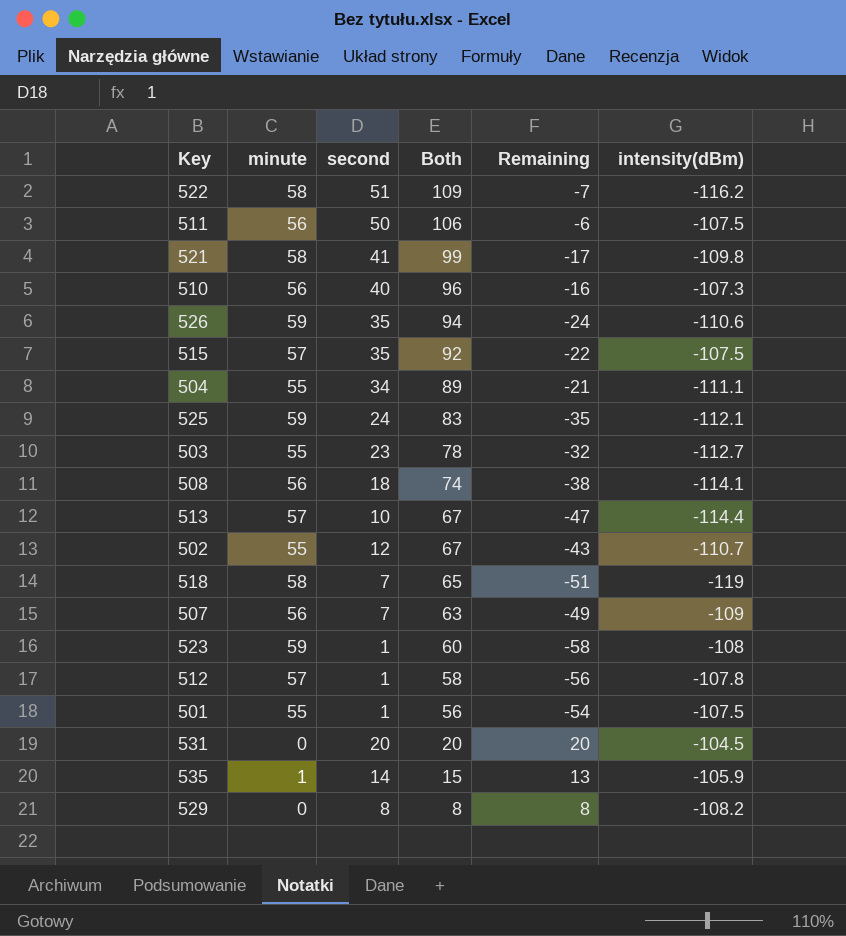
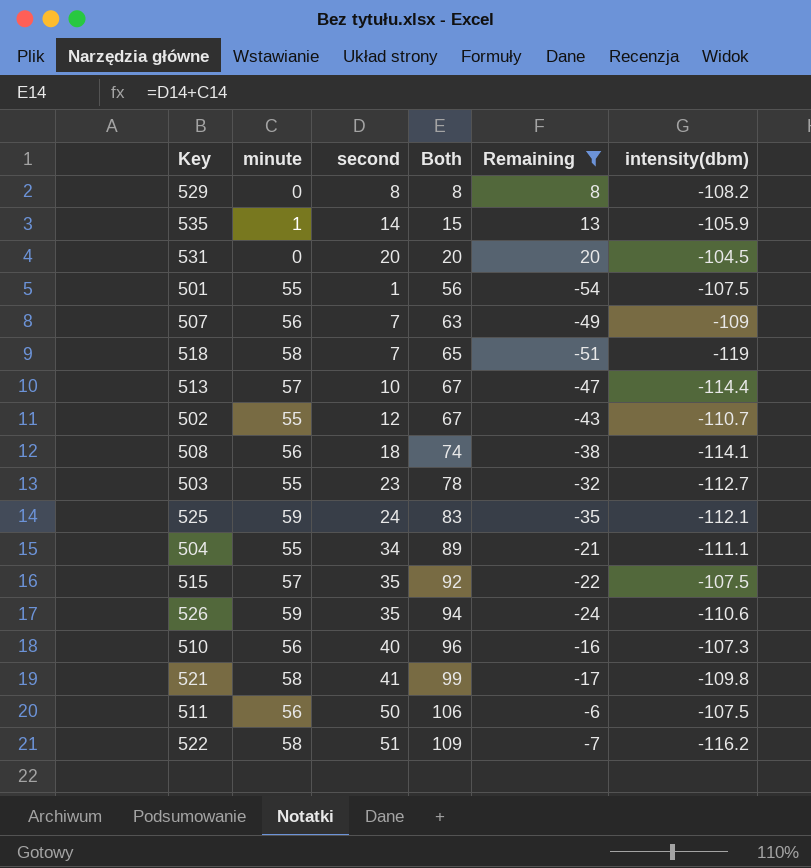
filter: none -> Remaining >= -54
row order: Both descending -> Both ascending
column name: intensity(dBm) -> intensity(dbm)

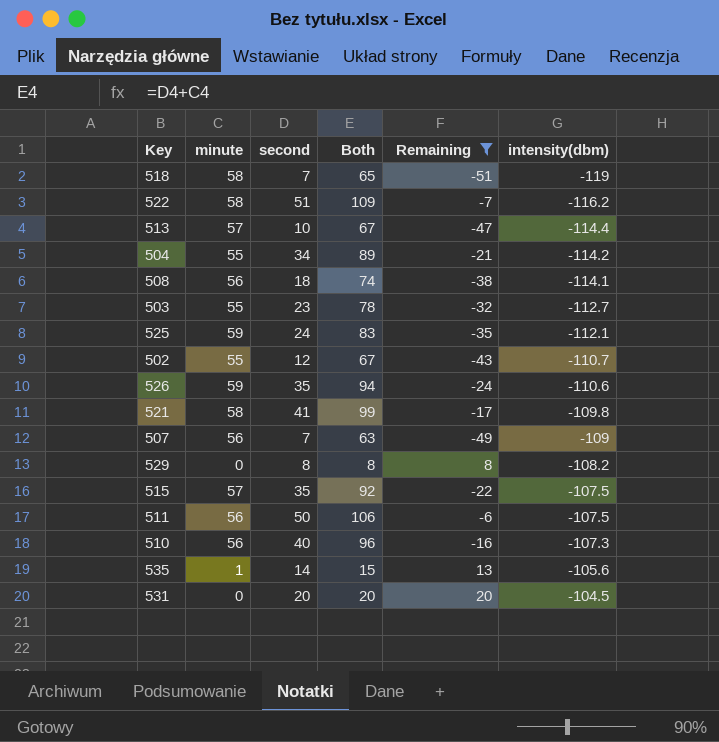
row order: Both ascending -> intensity(dbm) ascending
row 501: 55 | 1 | 56 | -54 | -107.5 -> none
504 | intensity(dbm): -111.1 -> -114.2
535 | intensity(dbm): -105.9 -> -105.6

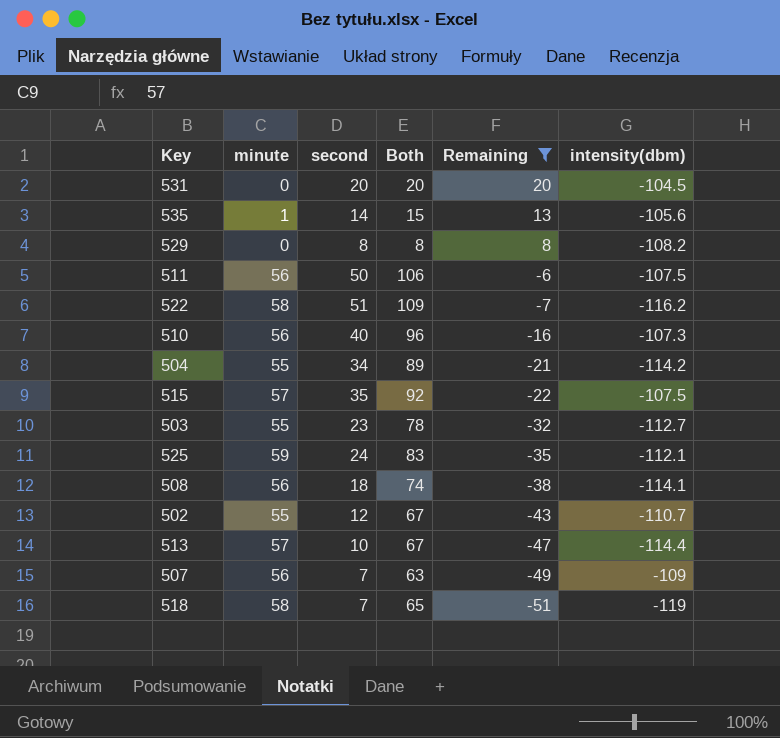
row order: intensity(dbm) ascending -> Remaining descending
row 526: 59 | 35 | 94 | -24 | -110.6 -> none
row 521: 58 | 41 | 99 | -17 | -109.8 -> none

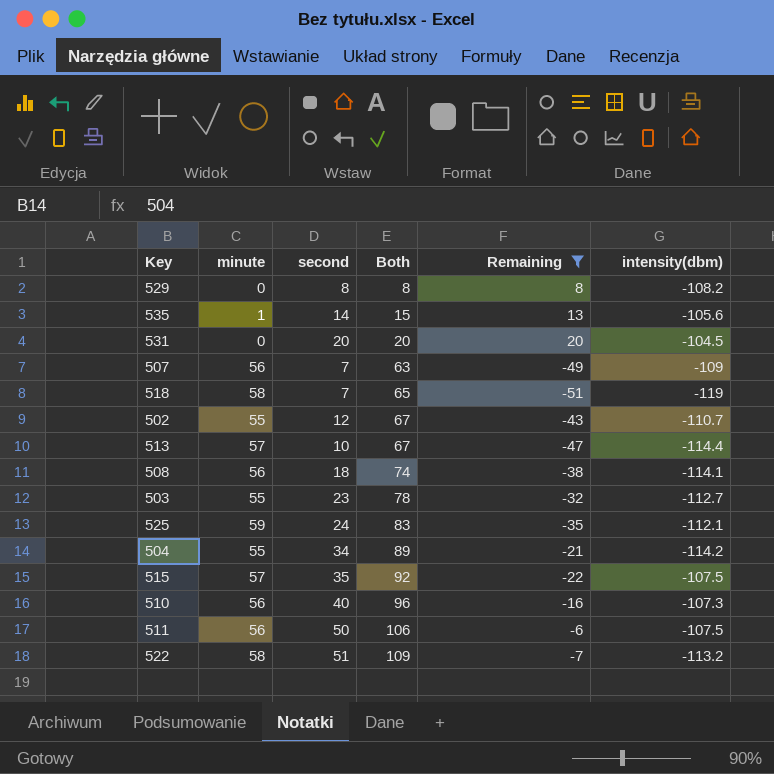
row order: Remaining descending -> Both ascending
522 | intensity(dbm): -116.2 -> -113.2

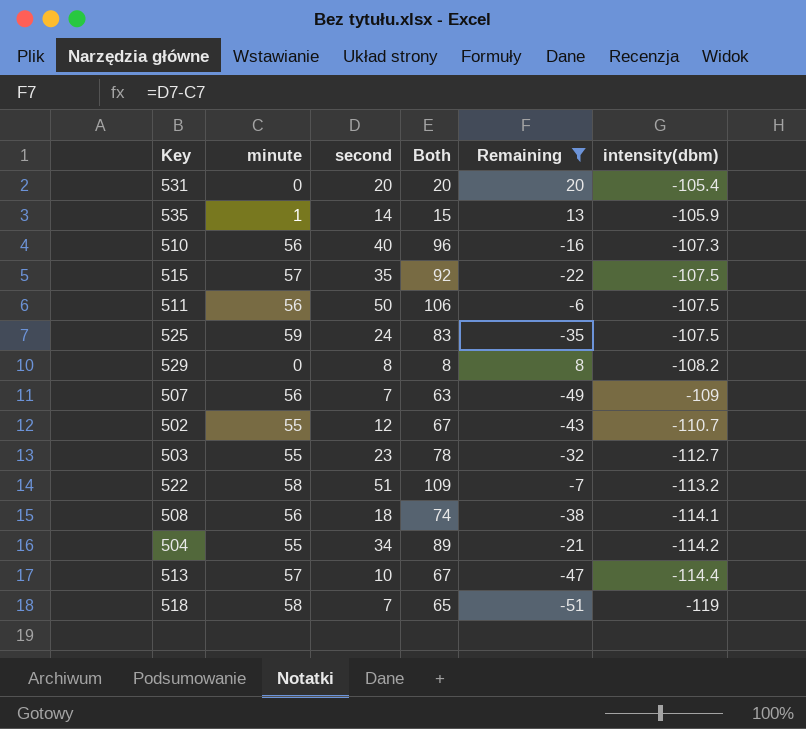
row order: Both ascending -> intensity(dbm) descending
531 | intensity(dbm): -104.5 -> -105.4
535 | intensity(dbm): -105.6 -> -105.9
525 | intensity(dbm): -112.1 -> -107.5

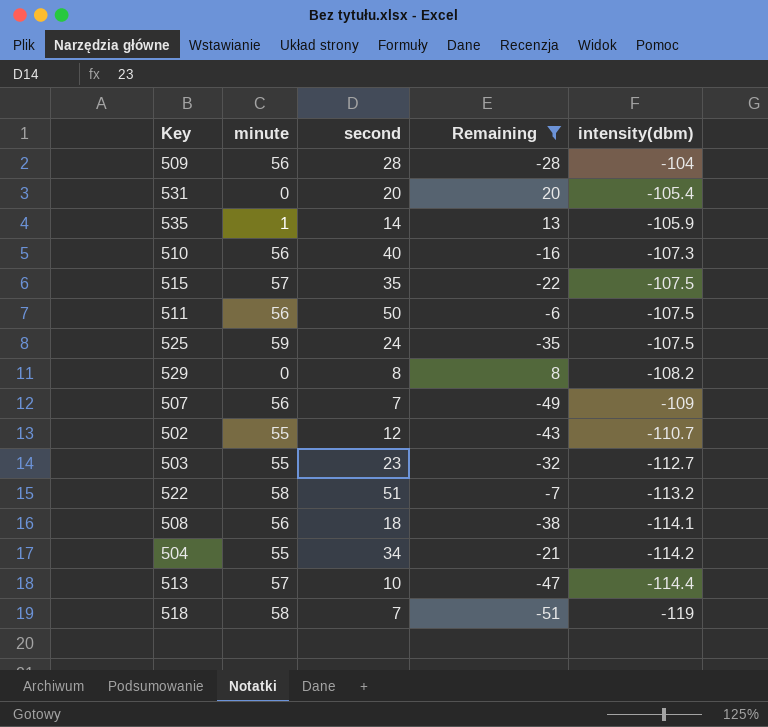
column Both | formula: [minute] + [second] -> none
row 509: none -> 56 | 28 | -28 | -104

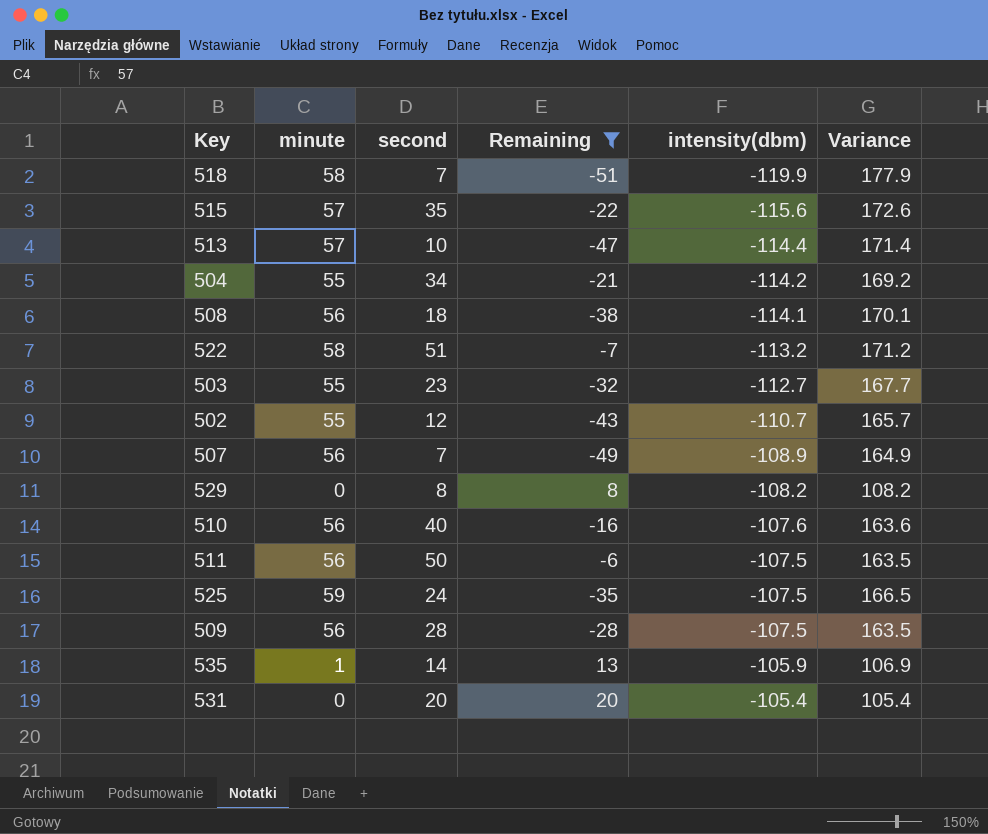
row order: intensity(dbm) descending -> intensity(dbm) ascending
column Variance | formula: none -> [minute] - [intensity(dbm)]
518 | intensity(dbm): -119 -> -119.9
515 | intensity(dbm): -107.5 -> -115.6
507 | intensity(dbm): -109 -> -108.9
510 | intensity(dbm): -107.3 -> -107.6
509 | intensity(dbm): -104 -> -107.5

